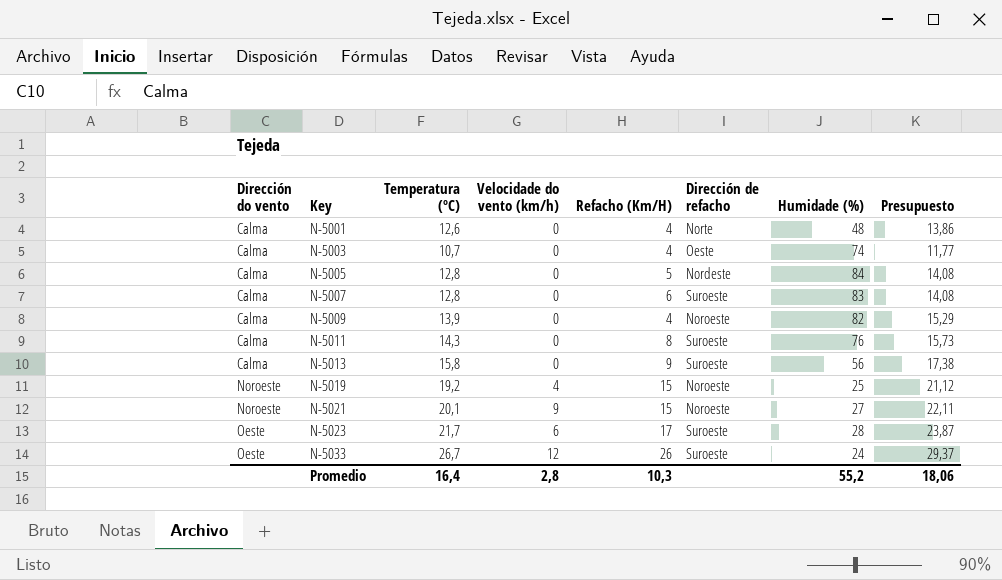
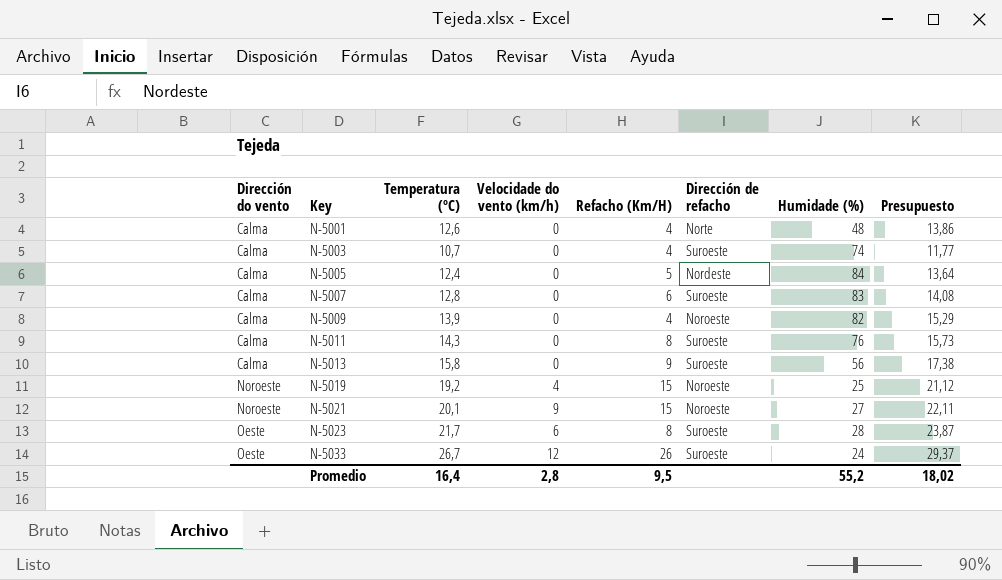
N-5003 | Dirección de refacho: Oeste -> Suroeste
N-5005 | Temperatura (ºC): 12,8 -> 12,4
N-5005 | Presupuesto: 14,08 -> 13,64
N-5023 | Refacho (Km/H): 17 -> 8
Promedio | Refacho (Km/H): 10,3 -> 9,5
Promedio | Presupuesto: 18,06 -> 18,02

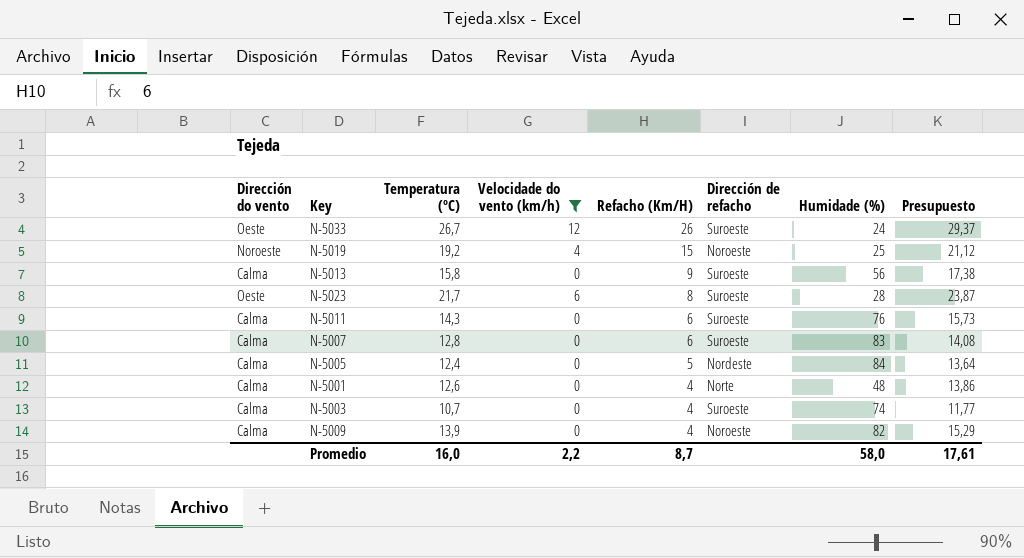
filter: none -> Velocidade do vento (km/h) != 9
row order: Dirección do vento ascending -> Refacho (Km/H) descending
N-5011 | Refacho (Km/H): 8 -> 6
Promedio | Temperatura (ºC): 16,4 -> 16,0
Promedio | Velocidade do vento (km/h): 2,8 -> 2,2
Promedio | Refacho (Km/H): 9,5 -> 8,7
Promedio | Humidade (%): 55,2 -> 58,0
Promedio | Presupuesto: 18,02 -> 17,61

